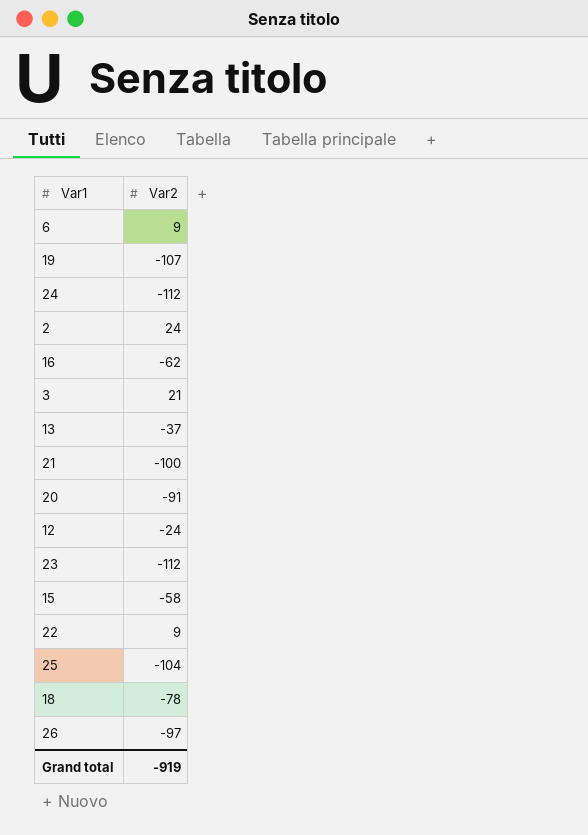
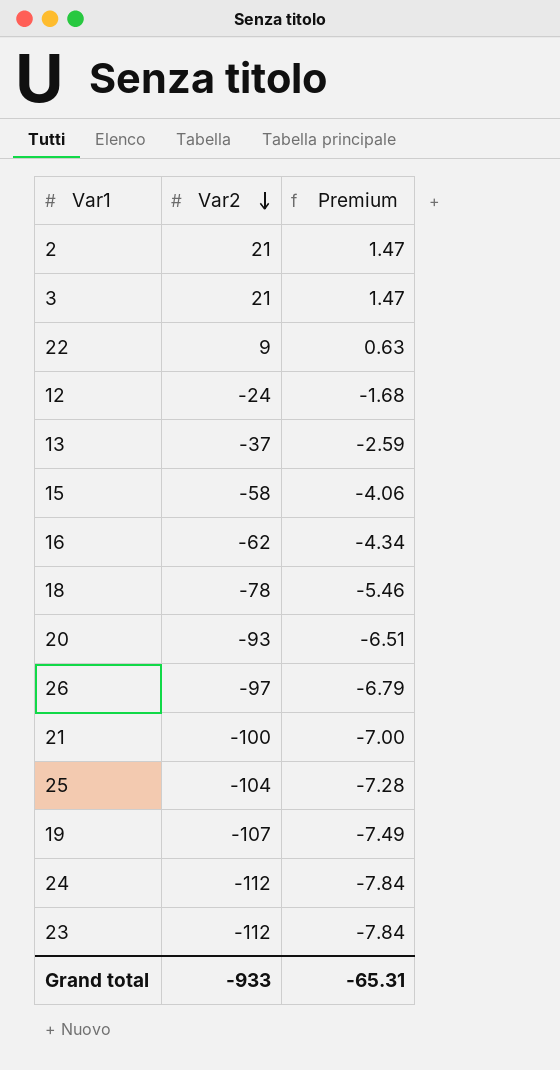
row order: none -> Var2 descending
column Premium | formula: none -> [Var2] * 0.07
row 6: 9 -> none
2 | Var2: 24 -> 21
20 | Var2: -91 -> -93
Grand total | Var2: -919 -> -933

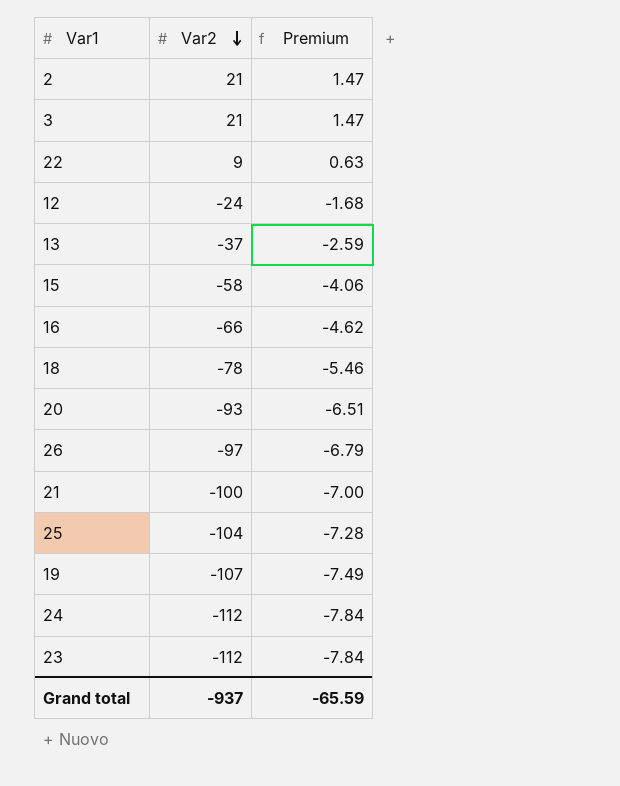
16 | Var2: -62 -> -66
16 | Premium: -4.34 -> -4.62
Grand total | Var2: -933 -> -937
Grand total | Premium: -65.31 -> -65.59

